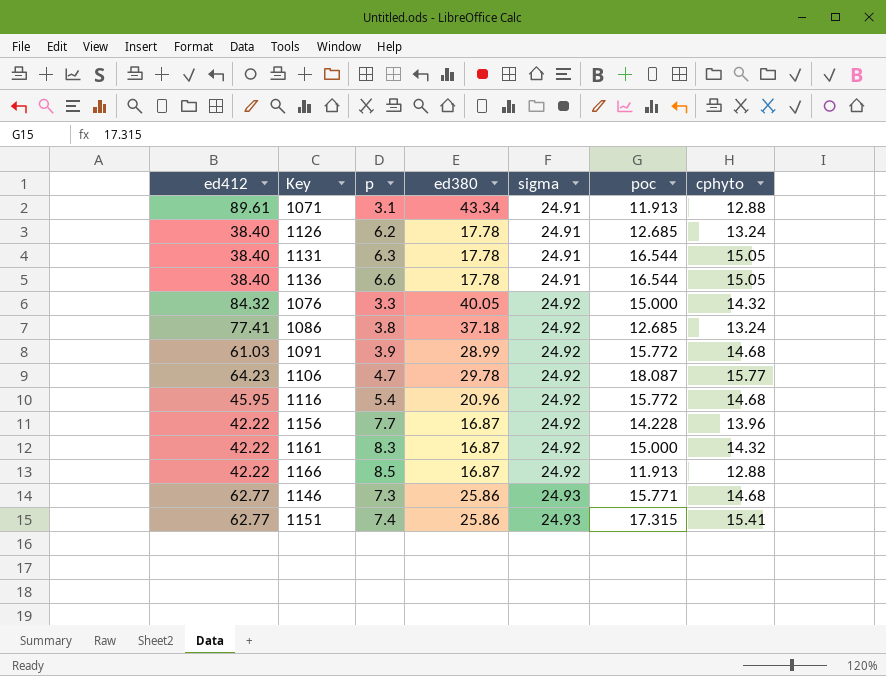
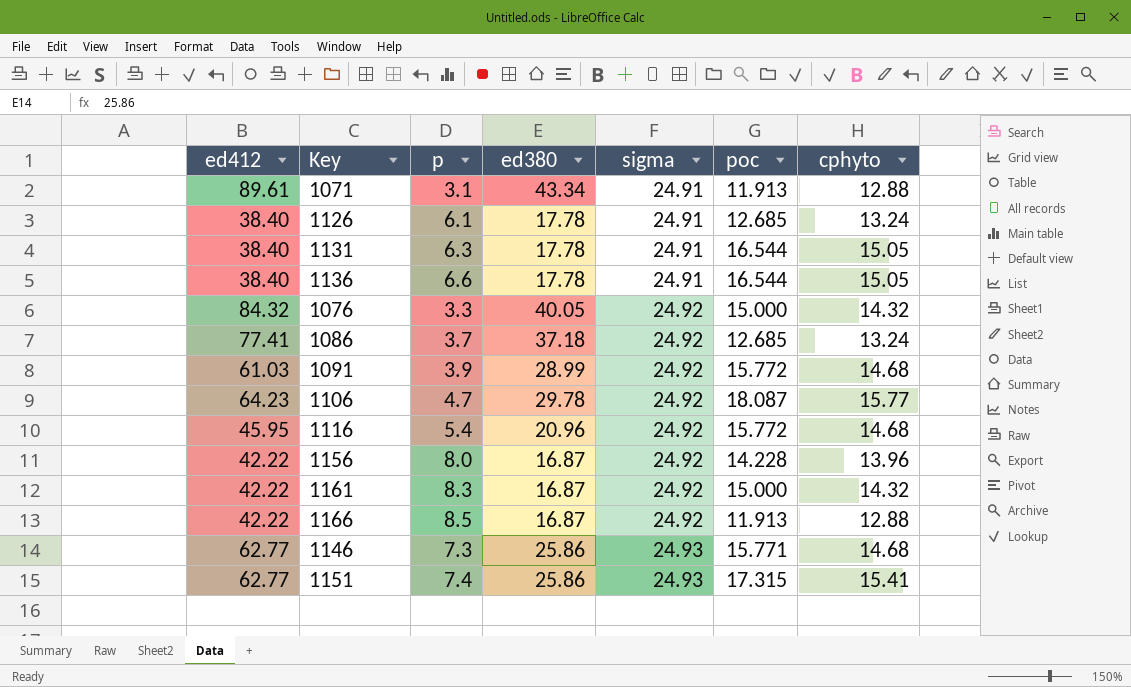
1126 | p: 6.2 -> 6.1
1086 | p: 3.8 -> 3.7
1156 | p: 7.7 -> 8.0

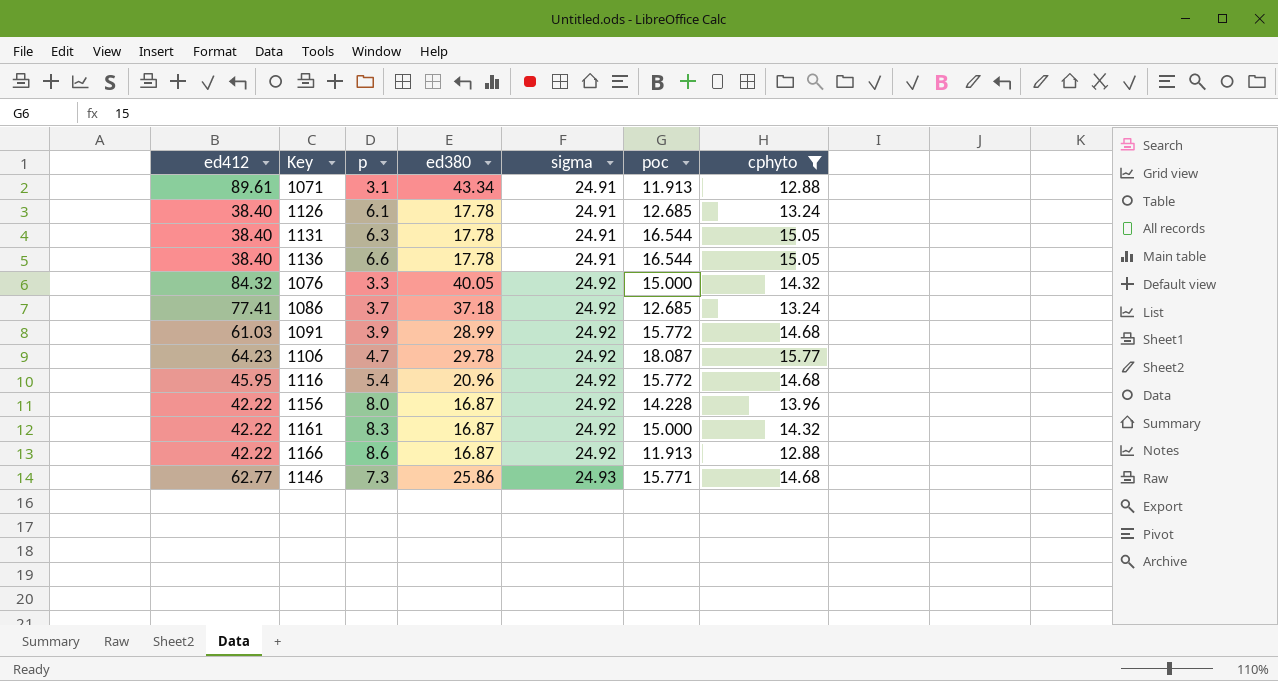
filter: none -> cphyto != 15.41
1166 | p: 8.5 -> 8.6

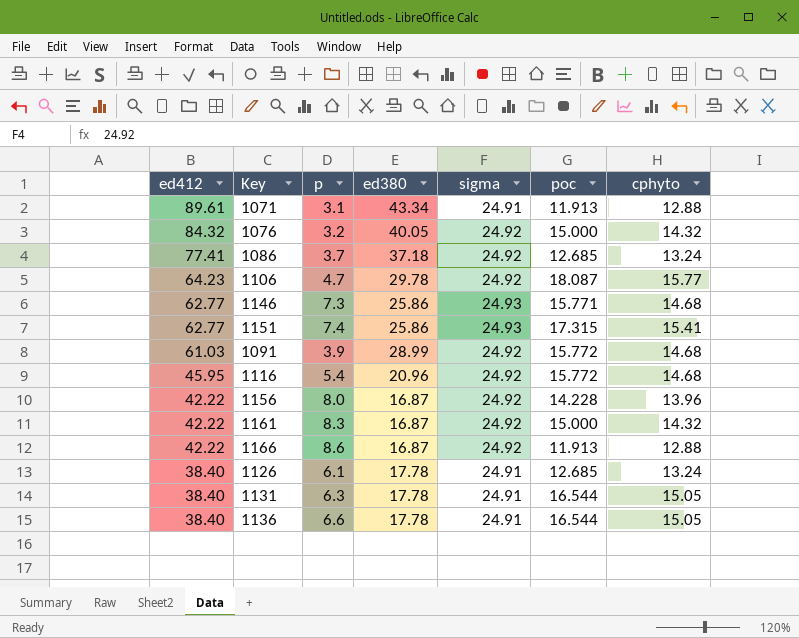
filter: cphyto != 15.41 -> none
row order: sigma ascending -> ed412 descending
1076 | p: 3.3 -> 3.2

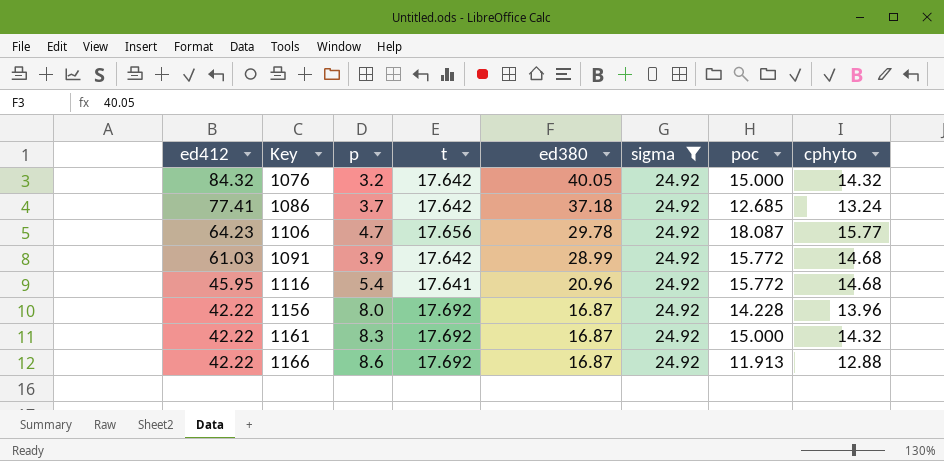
filter: none -> sigma = 24.92
column t | position: none -> 4

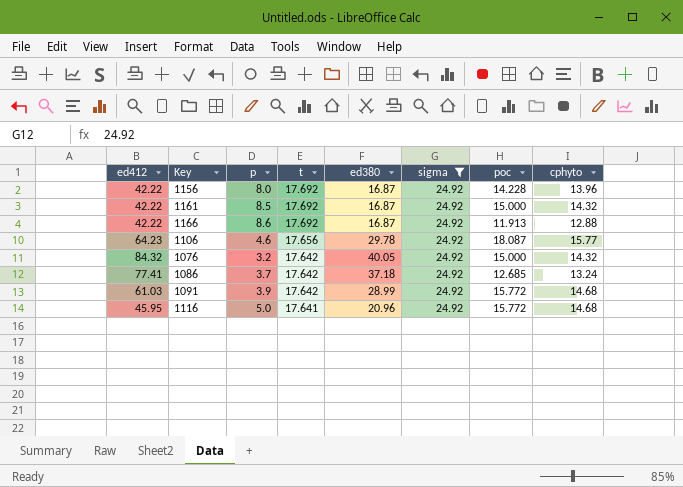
row order: ed412 descending -> t descending
1161 | p: 8.3 -> 8.5
1106 | p: 4.7 -> 4.6
1116 | p: 5.4 -> 5.0

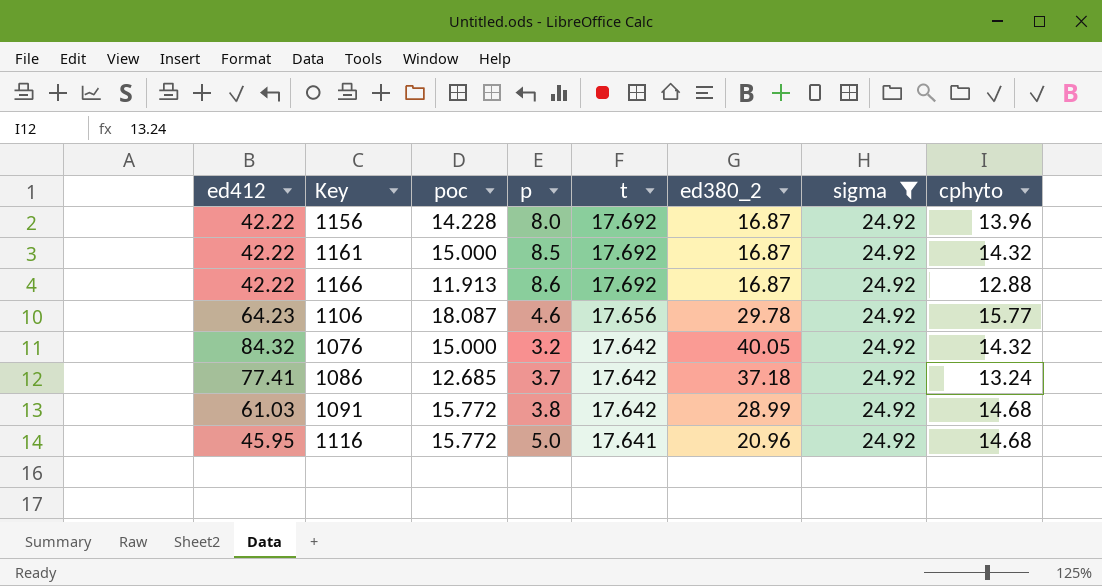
column poc | position: 7 -> 3
column name: ed380 -> ed380_2
1091 | p: 3.9 -> 3.8

